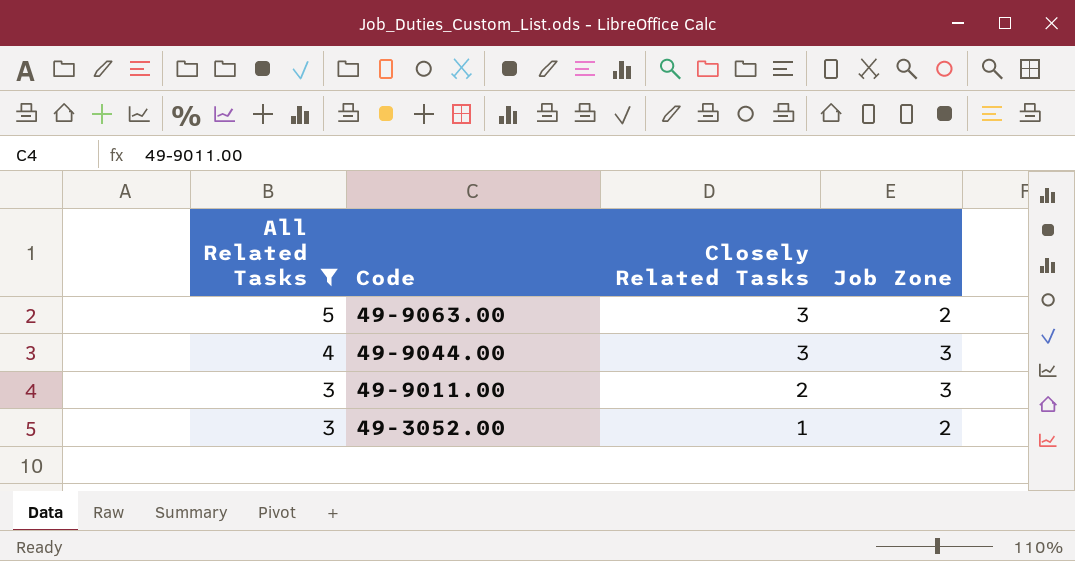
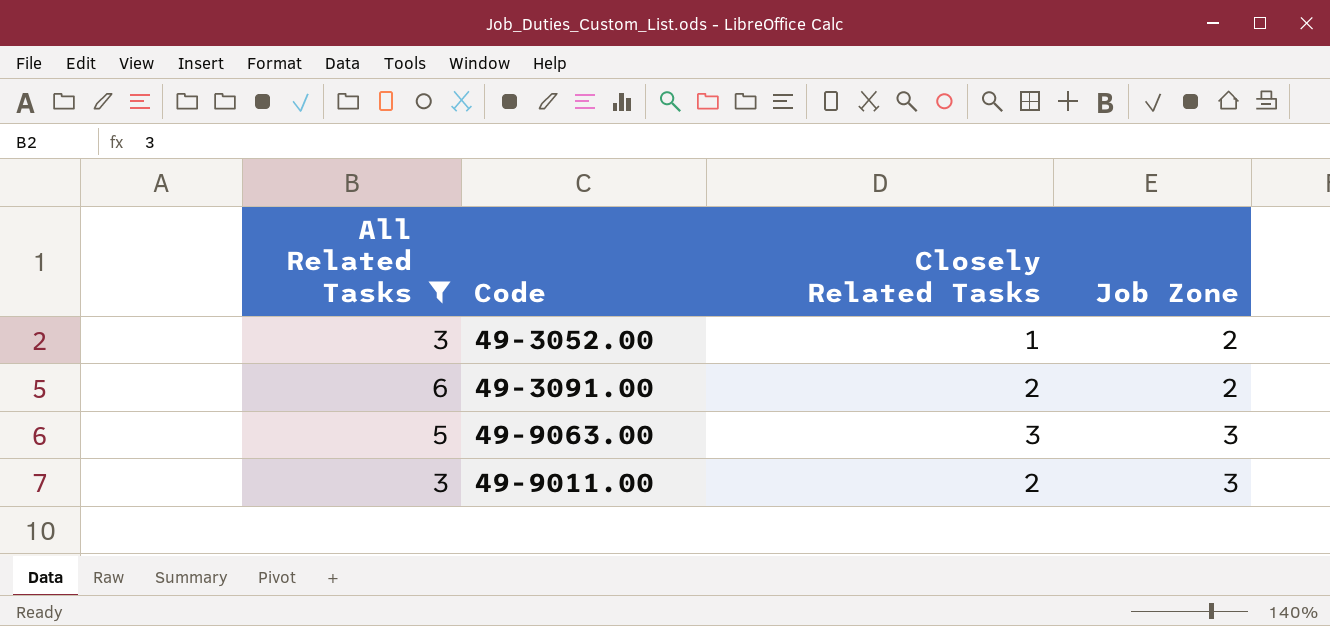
row order: All Related Tasks descending -> Job Zone ascending
row 49-9044.00: 4 | 3 | 3 -> none
row 49-3091.00: none -> 6 | 2 | 2
49-9063.00 | Job Zone: 2 -> 3

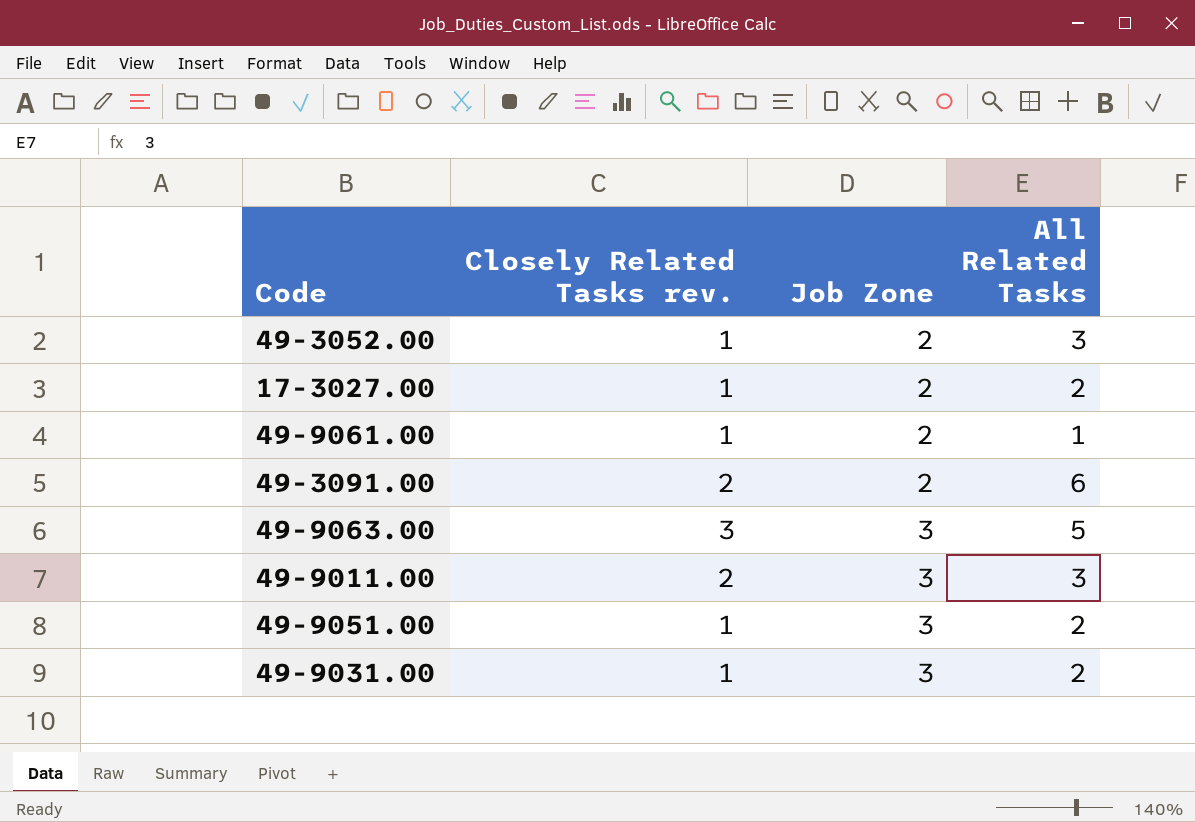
filter: All Related Tasks >= 3 -> none
column name: Closely Related Tasks -> Closely Related Tasks rev.
column All Related Tasks | position: 1 -> 4

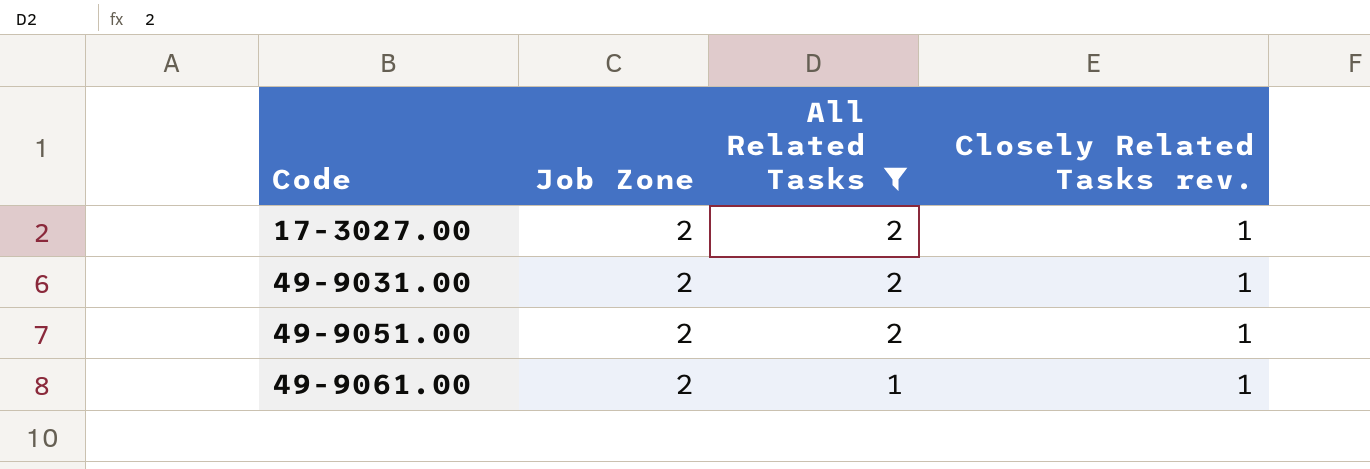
filter: none -> All Related Tasks <= 2
row order: Job Zone ascending -> Code ascending
column Closely Related Tasks rev. | position: 2 -> 4
49-9031.00 | Job Zone: 3 -> 2
49-9051.00 | Job Zone: 3 -> 2

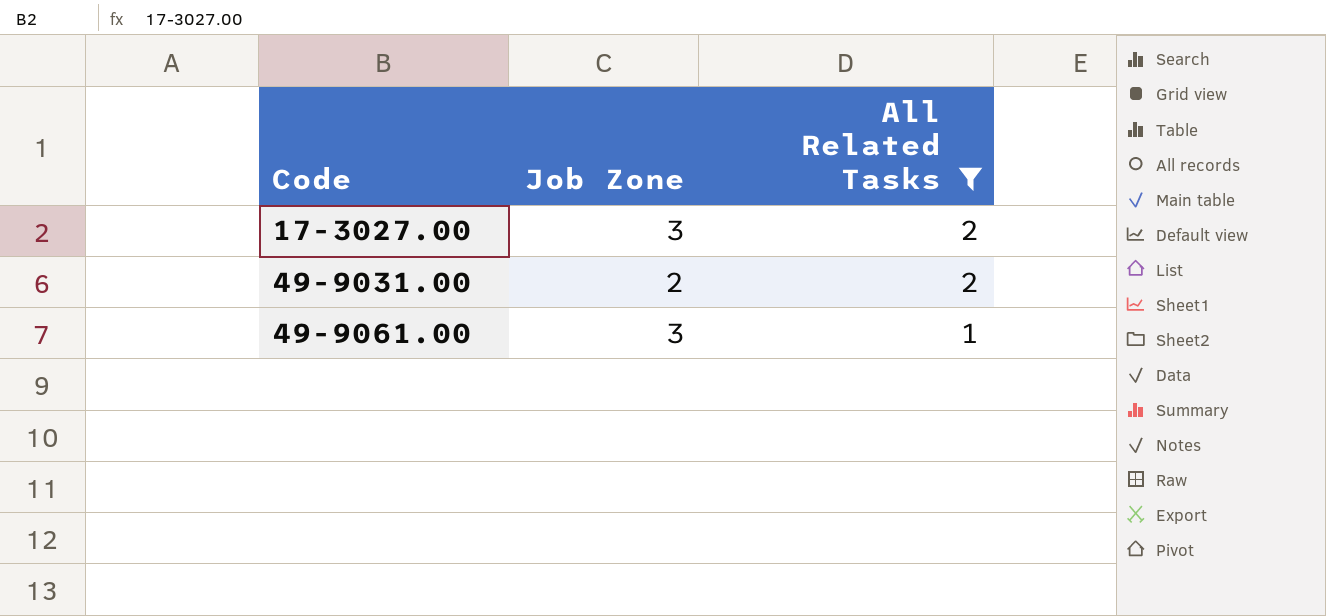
column Closely Related Tasks rev. | position: 4 -> none
row 49-9051.00: 2 | 2 | 1 -> none
17-3027.00 | Job Zone: 2 -> 3
49-9061.00 | Job Zone: 2 -> 3

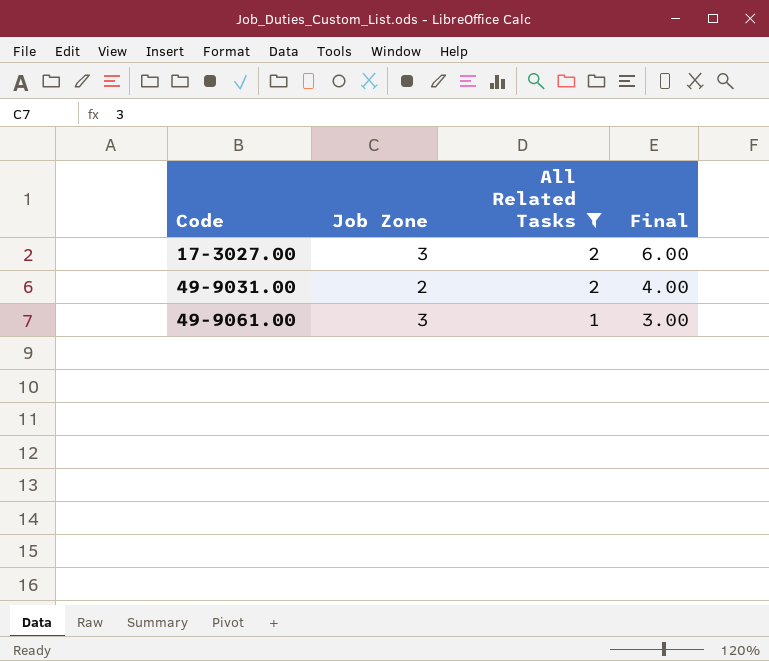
column Final | formula: none -> [Job Zone] * [All Related Tasks]

